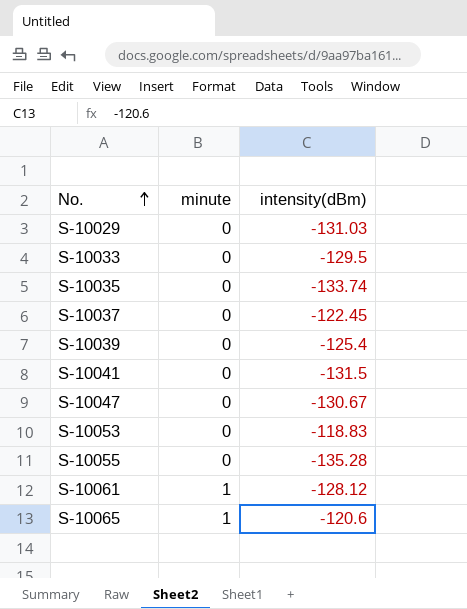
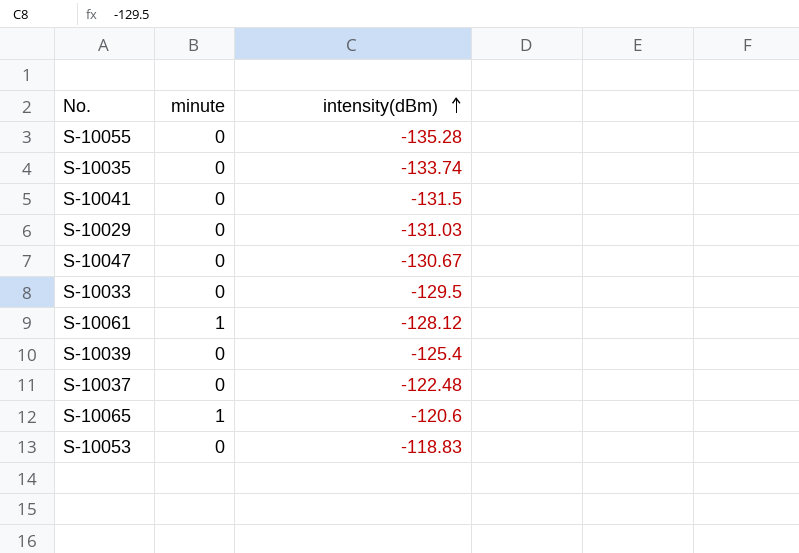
row order: No. ascending -> intensity(dBm) ascending
S-10037 | intensity(dBm): -122.45 -> -122.48

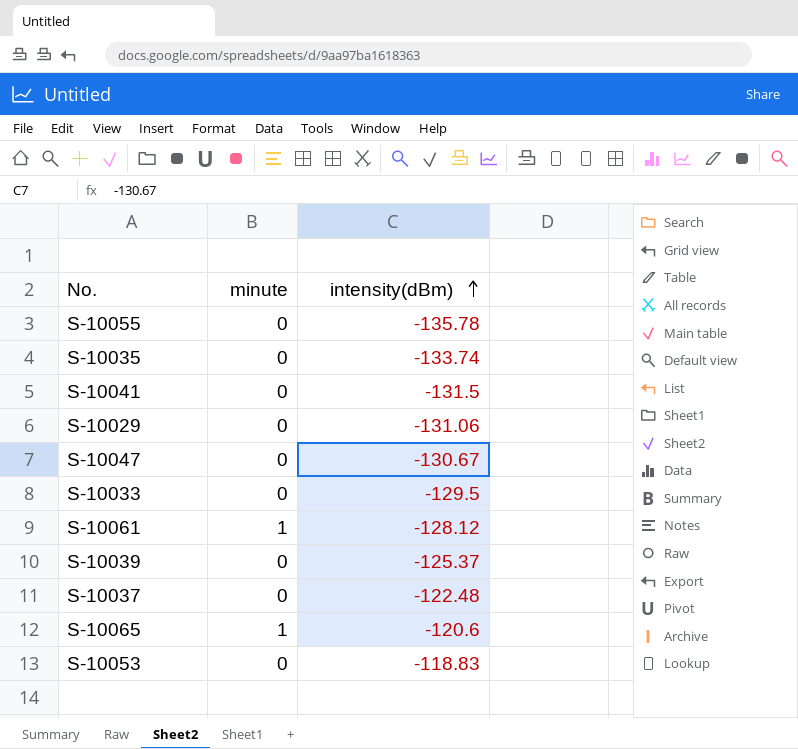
S-10055 | intensity(dBm): -135.28 -> -135.78
S-10029 | intensity(dBm): -131.03 -> -131.06
S-10039 | intensity(dBm): -125.4 -> -125.37

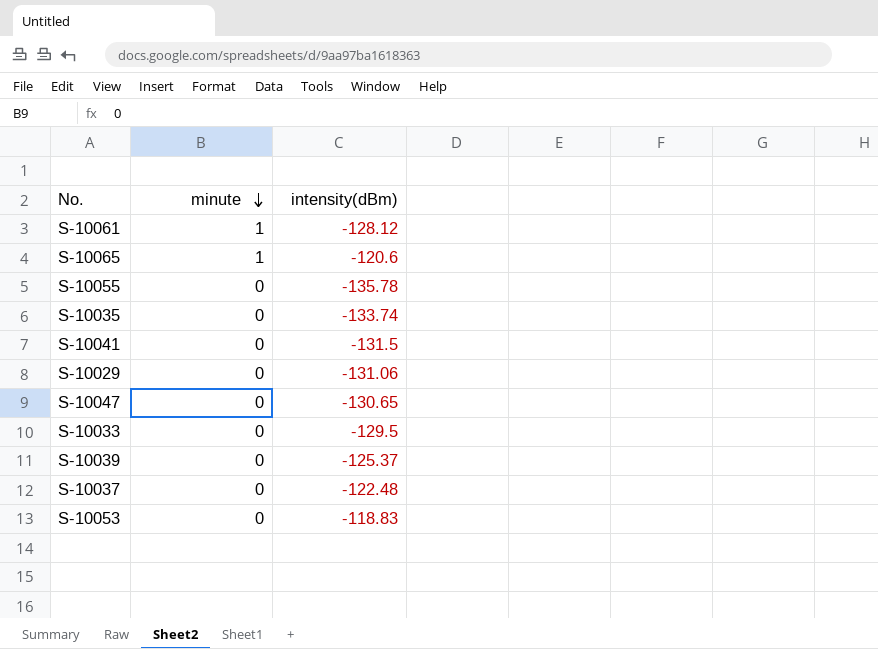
row order: intensity(dBm) ascending -> minute descending
S-10047 | intensity(dBm): -130.67 -> -130.65

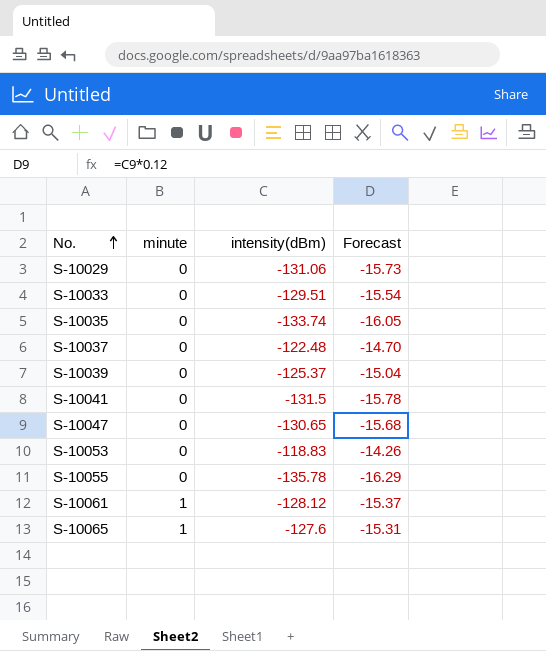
row order: minute descending -> No. ascending
column Forecast | formula: none -> [intensity(dBm)] * 0.12
S-10033 | intensity(dBm): -129.5 -> -129.51
S-10065 | intensity(dBm): -120.6 -> -127.6

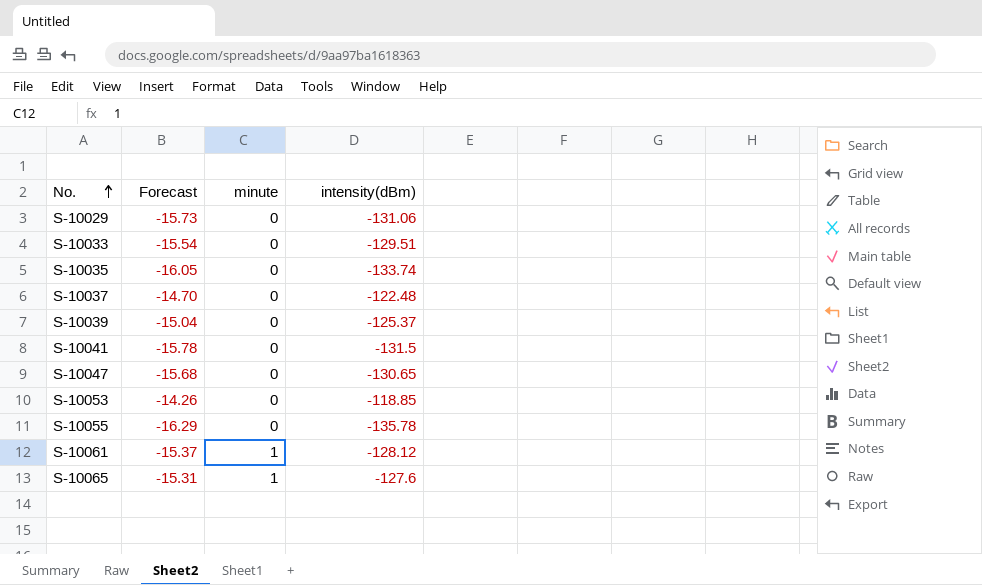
column Forecast | position: 4 -> 2
S-10053 | intensity(dBm): -118.83 -> -118.85

